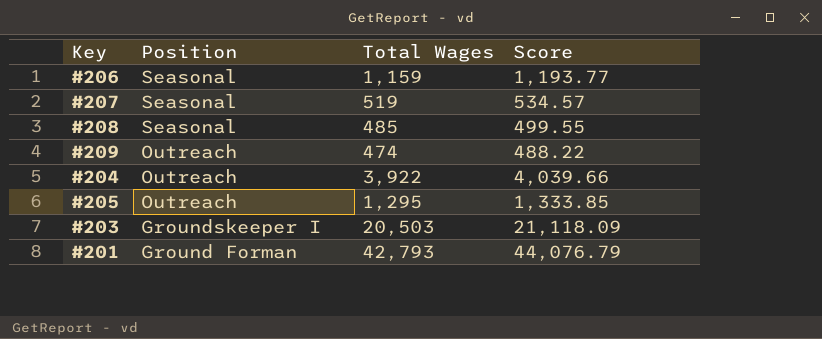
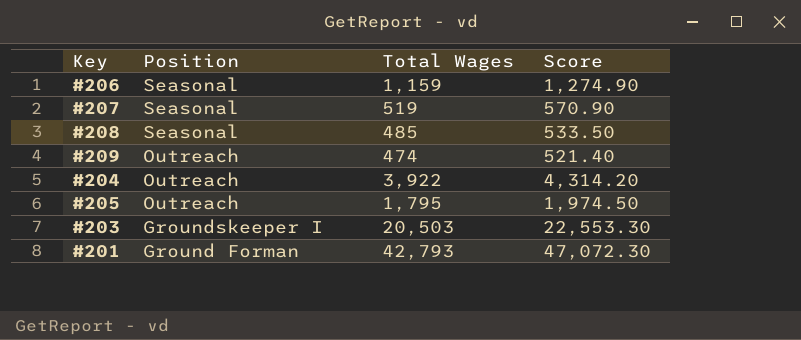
column Score | formula: [Total Wages] * 1.03 -> [Total Wages] * 1.1
#205 | Total Wages: 1,295 -> 1,795

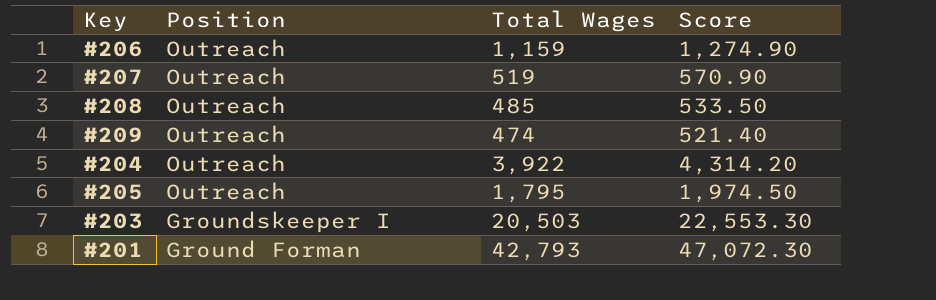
#206 | Position: Seasonal -> Outreach
#207 | Position: Seasonal -> Outreach
#208 | Position: Seasonal -> Outreach

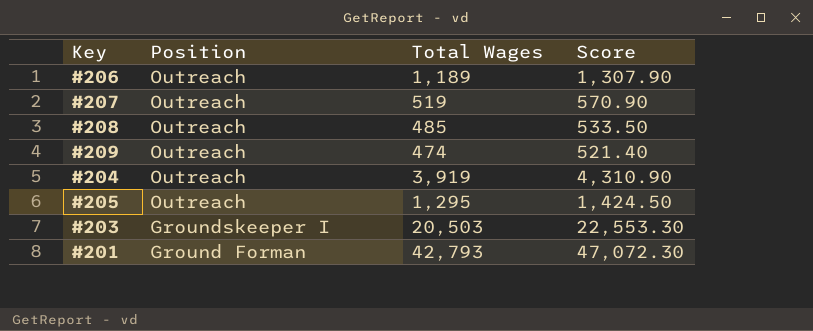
#206 | Total Wages: 1,159 -> 1,189
#206 | Score: 1,274.90 -> 1,307.90
#204 | Total Wages: 3,922 -> 3,919
#204 | Score: 4,314.20 -> 4,310.90
#205 | Total Wages: 1,795 -> 1,295
#205 | Score: 1,974.50 -> 1,424.50

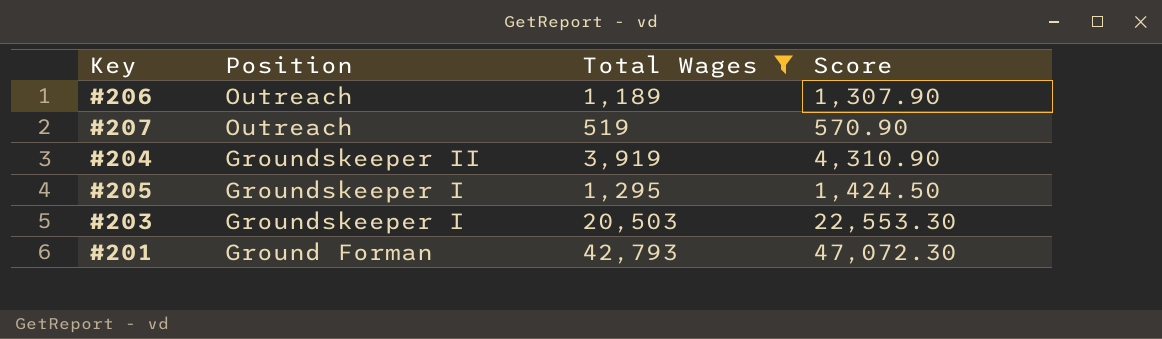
filter: none -> Total Wages >= 519
#204 | Position: Outreach -> Groundskeeper II
#205 | Position: Outreach -> Groundskeeper I

